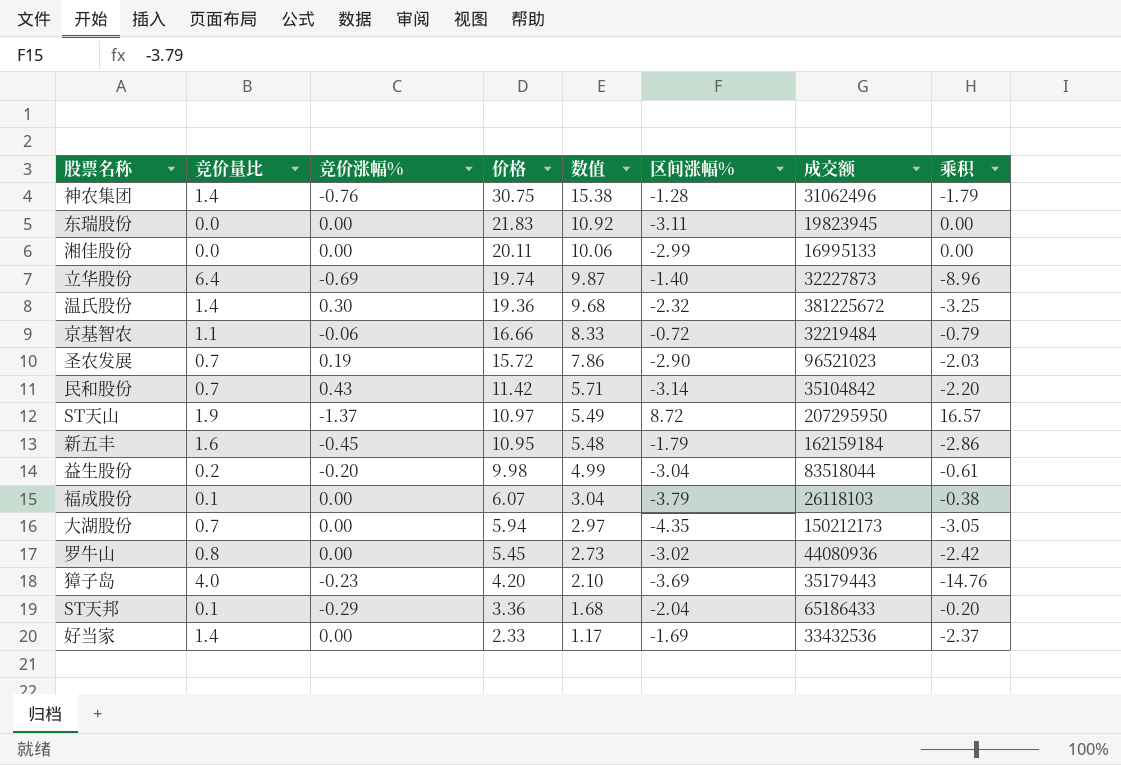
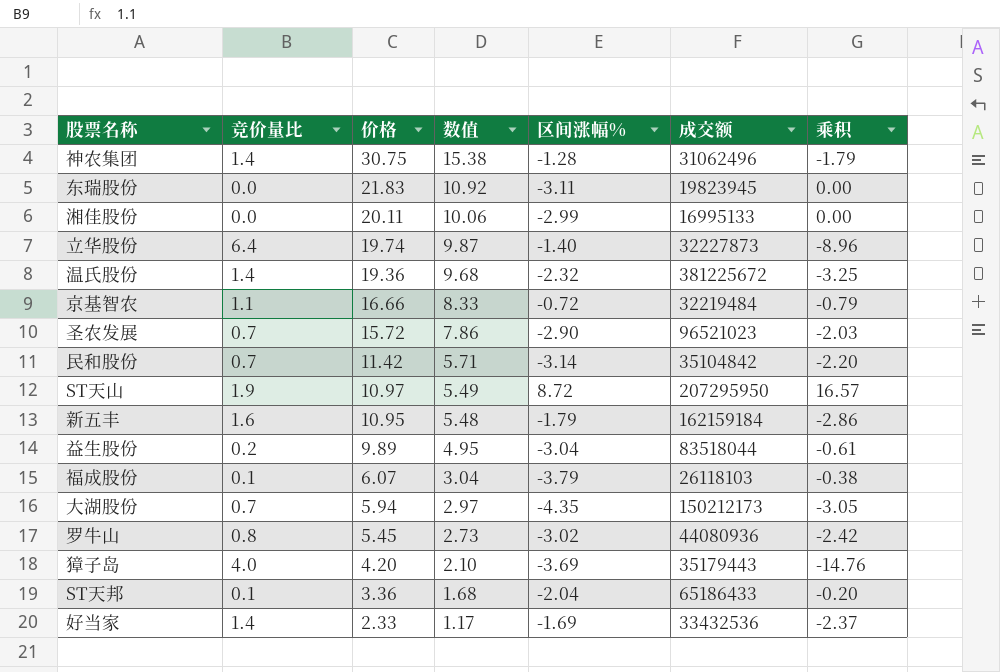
column 竞价涨幅% | position: 3 -> none
益生股份 | 价格: 9.98 -> 9.89
益生股份 | 数值: 4.99 -> 4.95

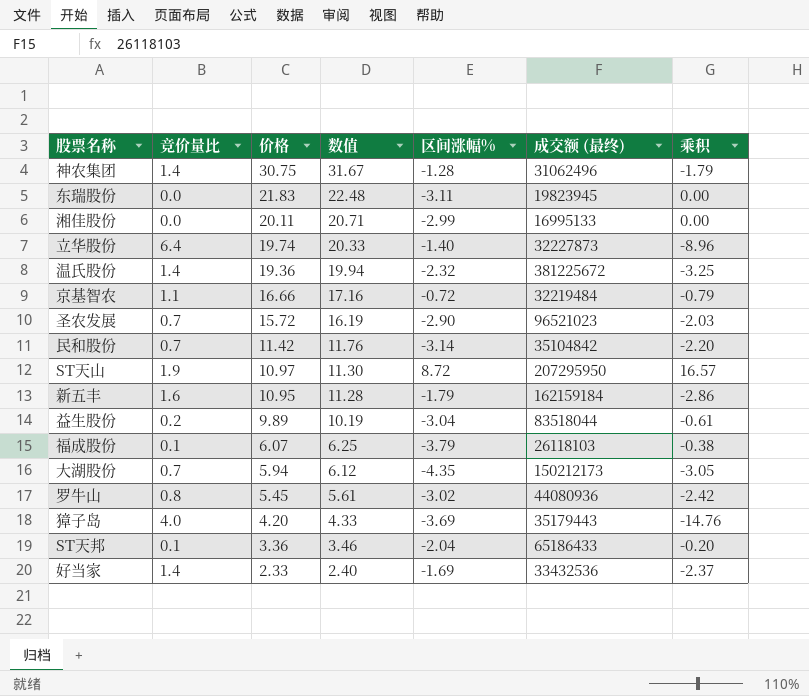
column 数值 | formula: [价格] * 0.5 -> [价格] * 1.03
column name: 成交额 -> 成交额 (最终)

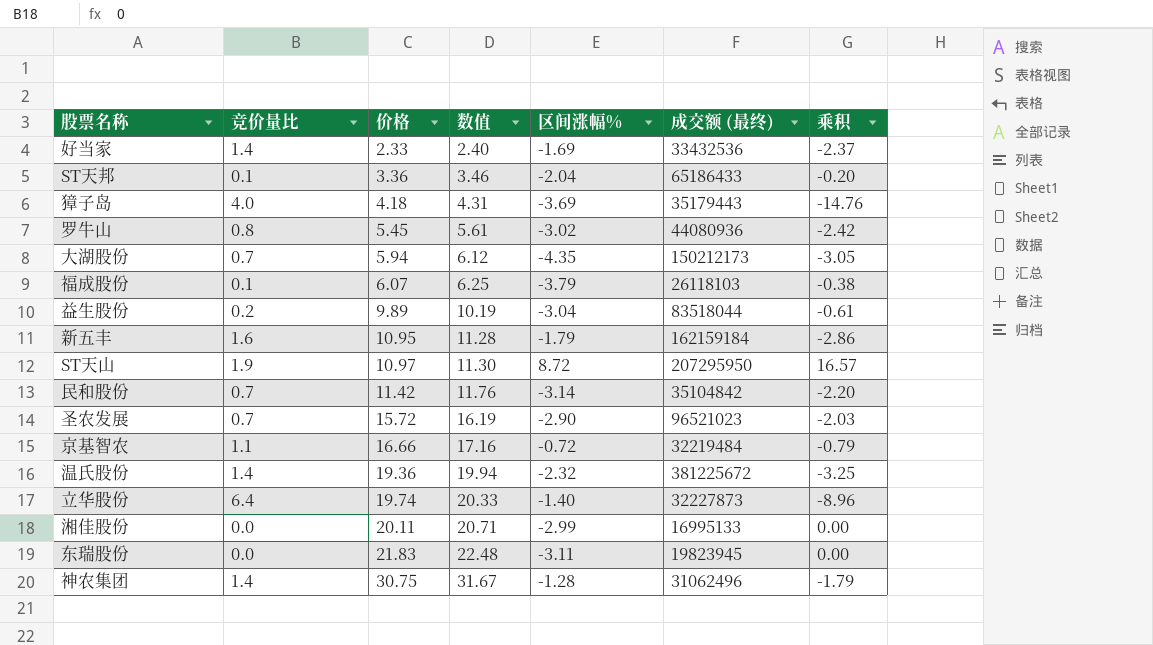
row order: 价格 descending -> 价格 ascending
獐子岛 | 价格: 4.20 -> 4.18
獐子岛 | 数值: 4.33 -> 4.31

